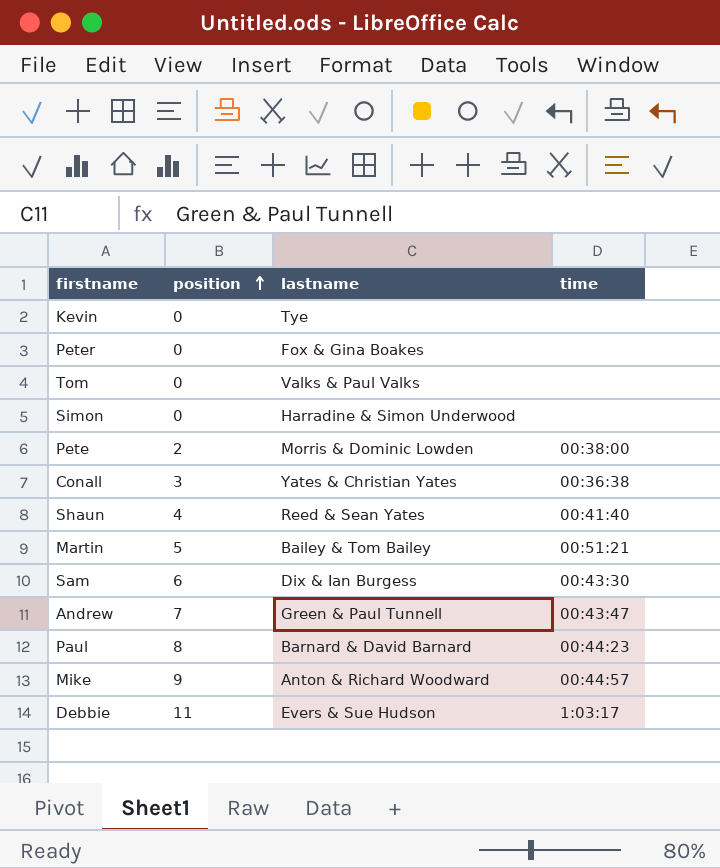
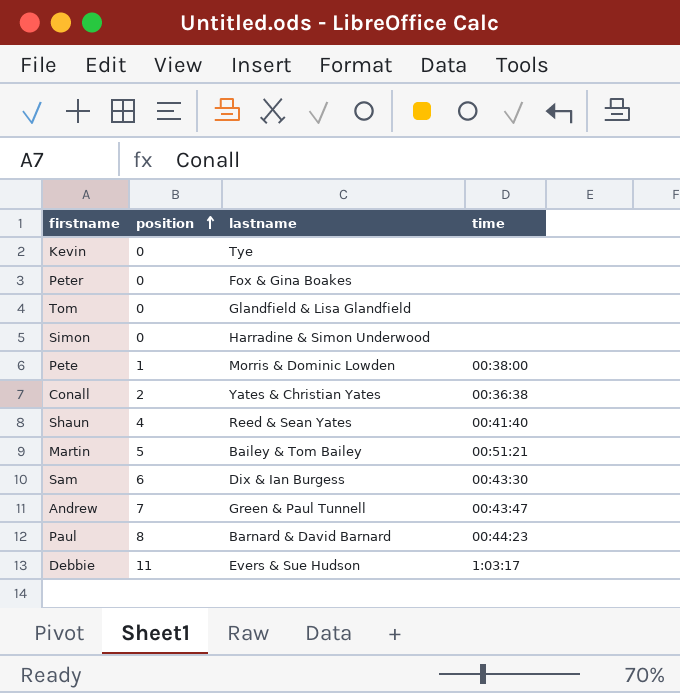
row Mike: 9 | Anton & Richard Woodward | 00:44:57 -> none
Tom | lastname: Valks & Paul Valks -> Glandfield & Lisa Glandfield
Pete | position: 2 -> 1
Conall | position: 3 -> 2

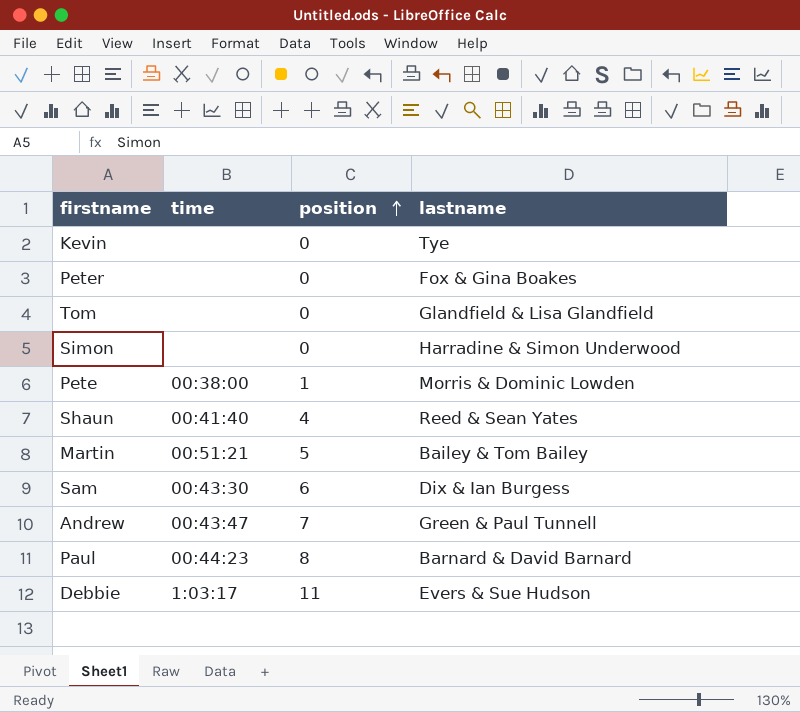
column time | position: 4 -> 2
row Conall: 2 | Yates & Christian Yates | 00:36:38 -> none

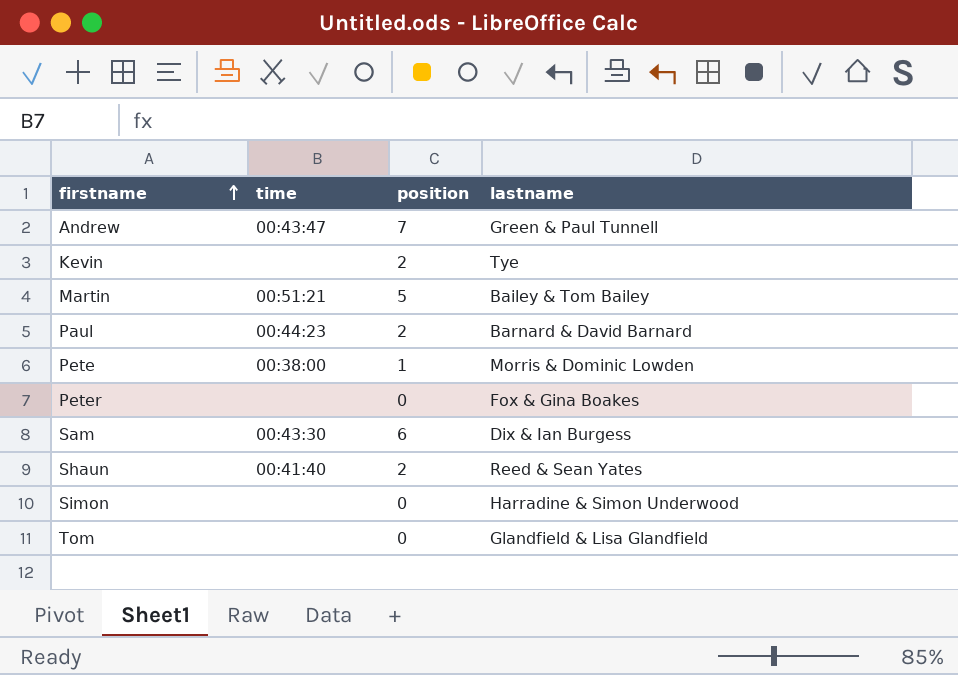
row order: position ascending -> firstname ascending
row Debbie: 1:03:17 | 11 | Evers & Sue Hudson -> none
Kevin | position: 0 -> 2
Paul | position: 8 -> 2
Shaun | position: 4 -> 2

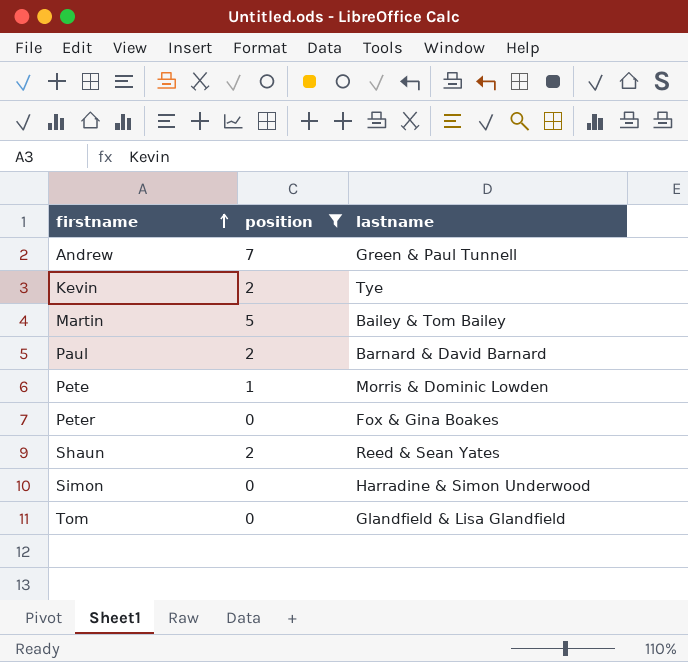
filter: none -> position != 6
column time | position: 2 -> none

